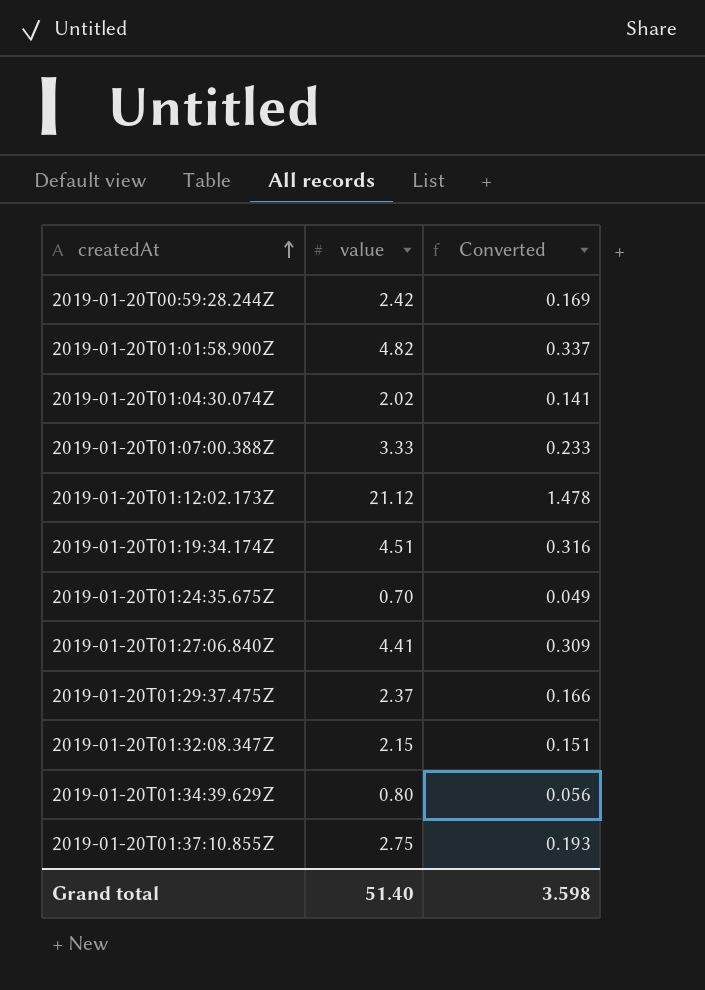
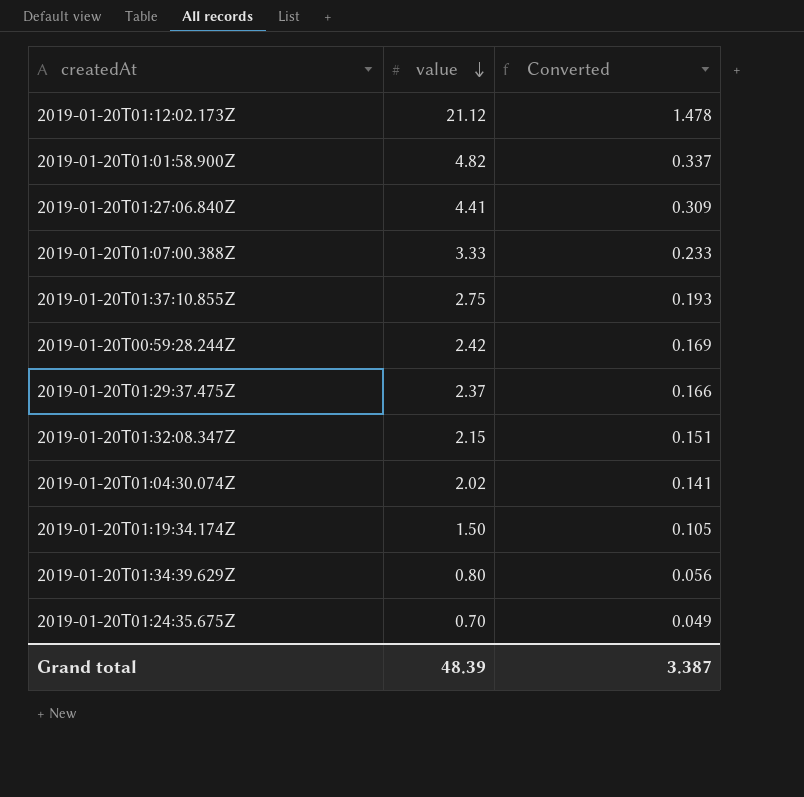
row order: createdAt ascending -> value descending
2019-01-20T01:19:34.174Z | value: 4.51 -> 1.50
2019-01-20T01:19:34.174Z | Converted: 0.316 -> 0.105
Grand total | value: 51.40 -> 48.39
Grand total | Converted: 3.598 -> 3.387

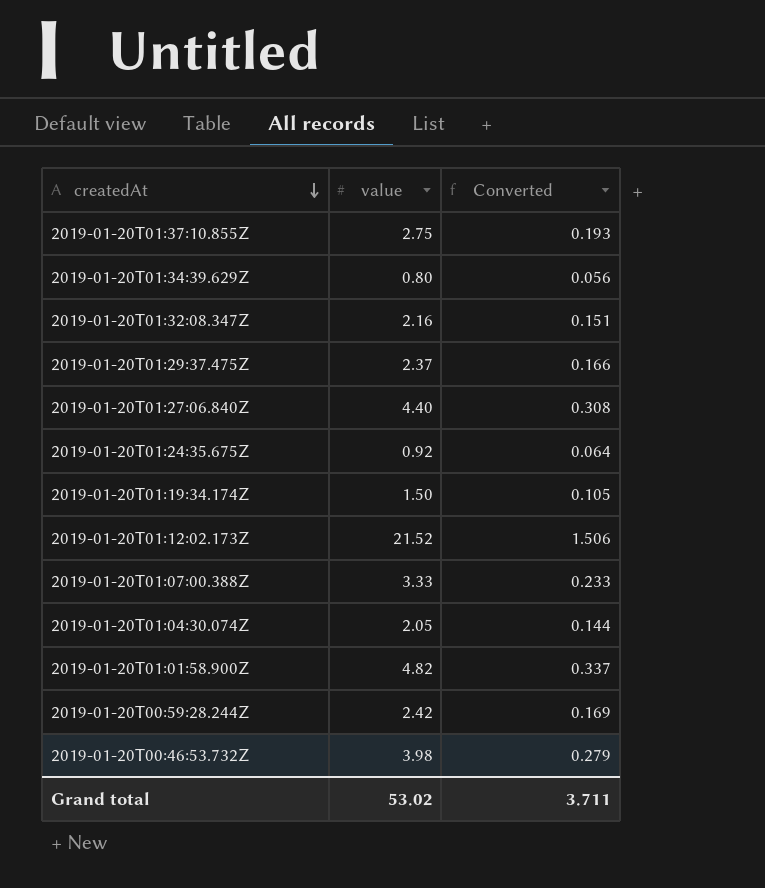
row order: value descending -> createdAt descending
2019-01-20T01:32:08.347Z | value: 2.15 -> 2.16
2019-01-20T01:27:06.840Z | value: 4.41 -> 4.40
2019-01-20T01:27:06.840Z | Converted: 0.309 -> 0.308
2019-01-20T01:24:35.675Z | value: 0.70 -> 0.92
2019-01-20T01:24:35.675Z | Converted: 0.049 -> 0.064
2019-01-20T01:12:02.173Z | value: 21.12 -> 21.52
2019-01-20T01:12:02.173Z | Converted: 1.478 -> 1.506
2019-01-20T01:04:30.074Z | value: 2.02 -> 2.05
2019-01-20T01:04:30.074Z | Converted: 0.141 -> 0.144
row 2019-01-20T00:46:53.732Z: none -> 3.98 | 0.279
Grand total | value: 48.39 -> 53.02
Grand total | Converted: 3.387 -> 3.711

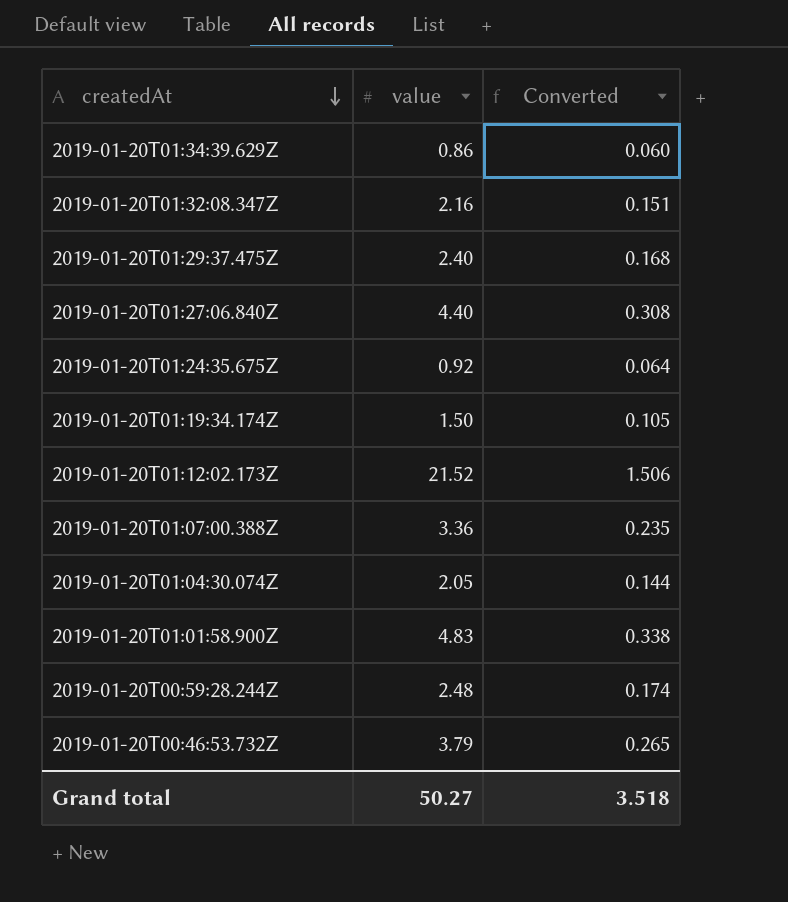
row 2019-01-20T01:37:10.855Z: 2.75 | 0.193 -> none
2019-01-20T01:34:39.629Z | value: 0.80 -> 0.86
2019-01-20T01:34:39.629Z | Converted: 0.056 -> 0.060
2019-01-20T01:29:37.475Z | value: 2.37 -> 2.40
2019-01-20T01:29:37.475Z | Converted: 0.166 -> 0.168
2019-01-20T01:07:00.388Z | value: 3.33 -> 3.36
2019-01-20T01:07:00.388Z | Converted: 0.233 -> 0.235
2019-01-20T01:01:58.900Z | value: 4.82 -> 4.83
2019-01-20T01:01:58.900Z | Converted: 0.337 -> 0.338
2019-01-20T00:59:28.244Z | value: 2.42 -> 2.48
2019-01-20T00:59:28.244Z | Converted: 0.169 -> 0.174
2019-01-20T00:46:53.732Z | value: 3.98 -> 3.79
2019-01-20T00:46:53.732Z | Converted: 0.279 -> 0.265
Grand total | value: 53.02 -> 50.27
Grand total | Converted: 3.711 -> 3.518

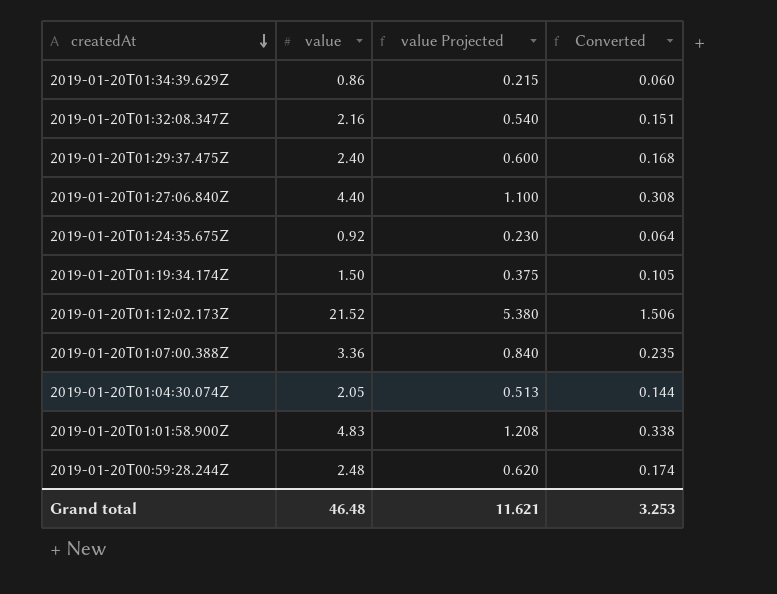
column value Projected | formula: none -> [value] * 0.25
row 2019-01-20T00:46:53.732Z: 3.79 | 0.265 -> none
Grand total | value: 50.27 -> 46.48
Grand total | Converted: 3.518 -> 3.253

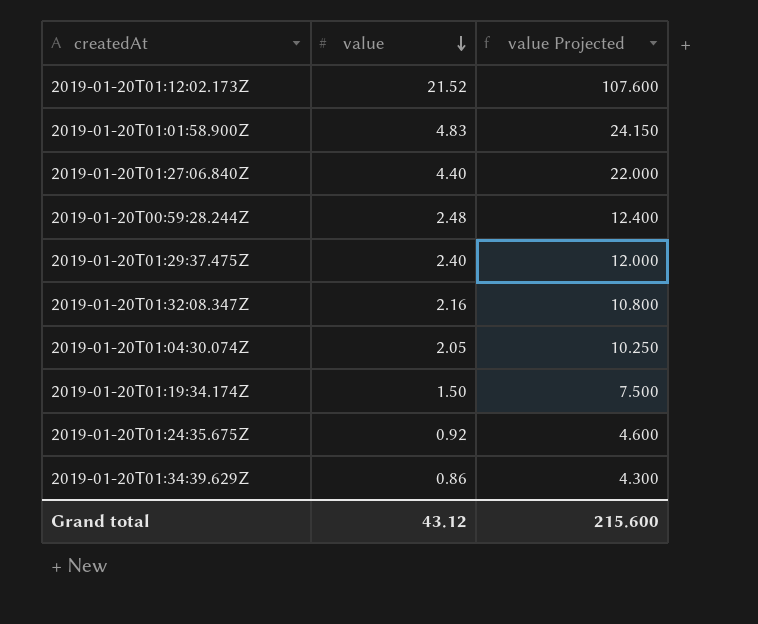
row order: createdAt descending -> value descending
column Converted | formula: [value] * 0.07 -> none
column value Projected | formula: [value] * 0.25 -> [value] * 5
row 2019-01-20T01:07:00.388Z: 3.36 | 0.840 | 0.235 -> none
Grand total | value: 46.48 -> 43.12
Grand total | value Projected: 11.621 -> 215.600

